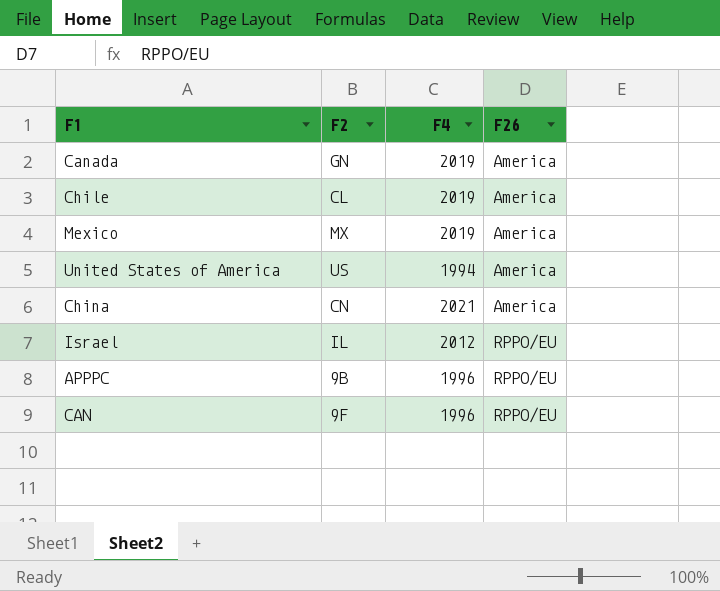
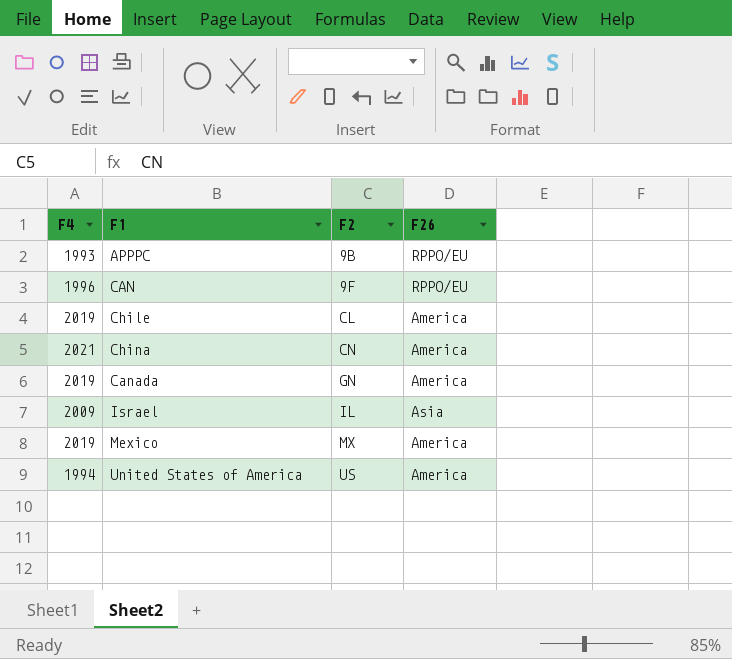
row order: F26 ascending -> F2 ascending
column F4 | position: 3 -> 1
APPPC | F4: 1996 -> 1993
Israel | F4: 2012 -> 2009
Israel | F26: RPPO/EU -> Asia

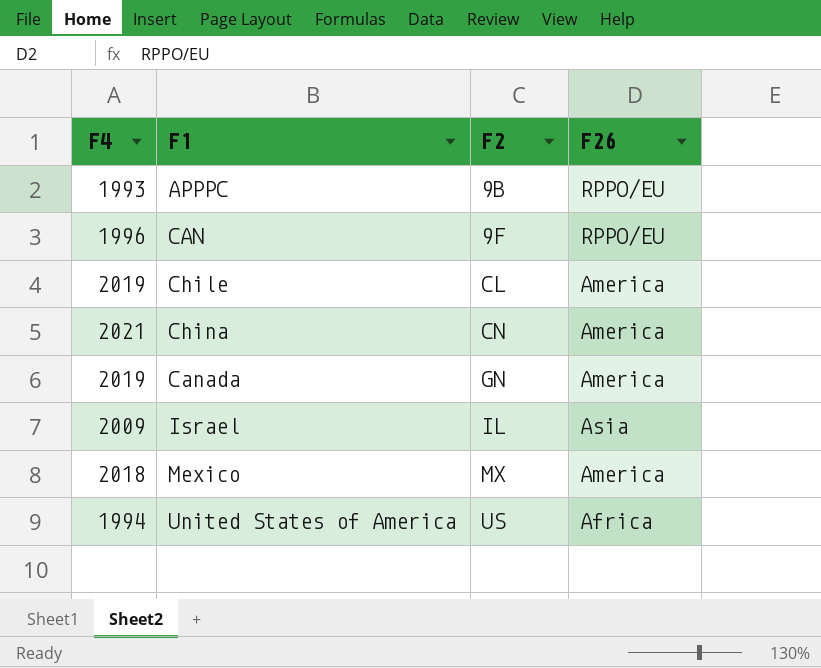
Mexico | F4: 2019 -> 2018
United States of America | F26: America -> Africa

